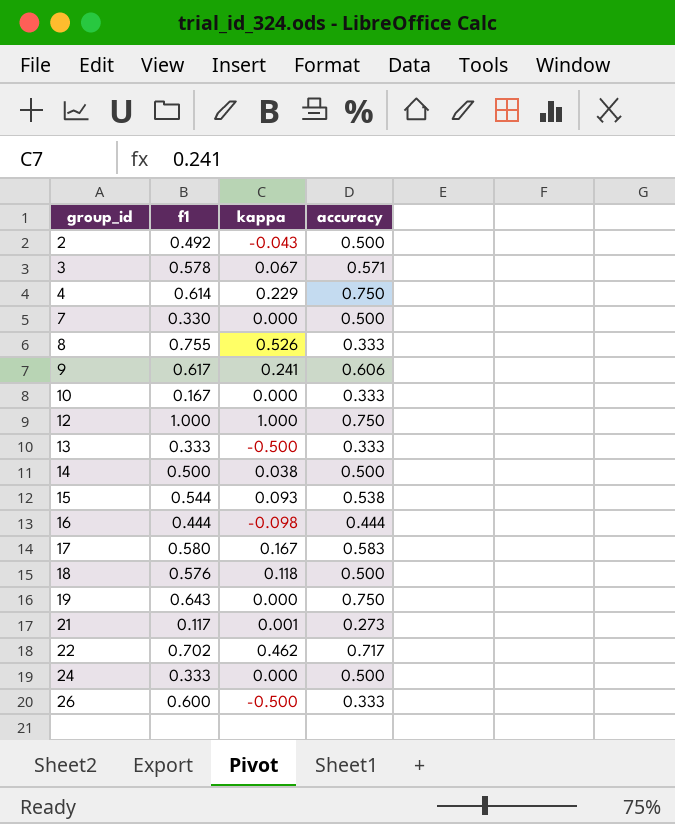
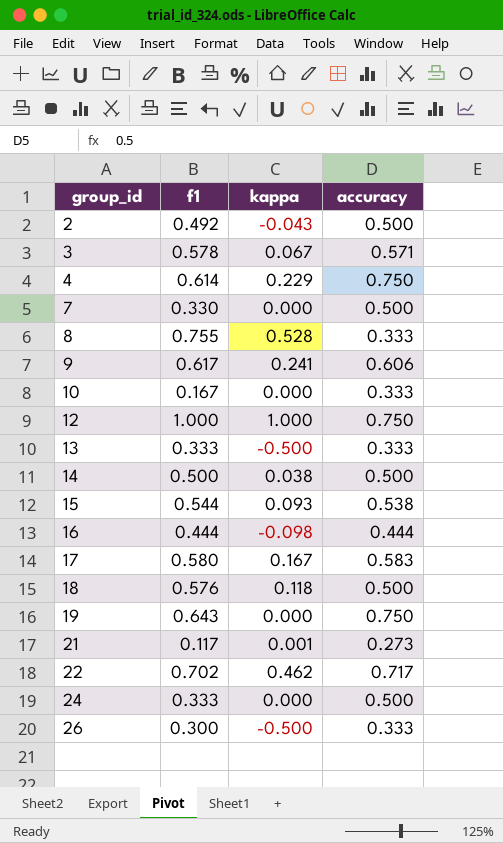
8 | kappa: 0.526 -> 0.528
26 | f1: 0.600 -> 0.300

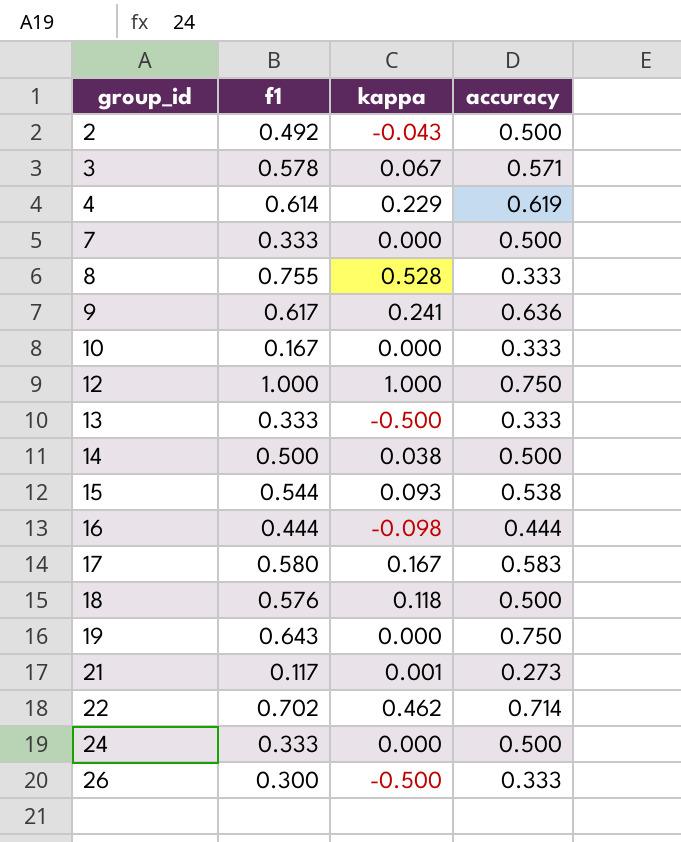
4 | accuracy: 0.750 -> 0.619
7 | f1: 0.330 -> 0.333
9 | accuracy: 0.606 -> 0.636
22 | accuracy: 0.717 -> 0.714

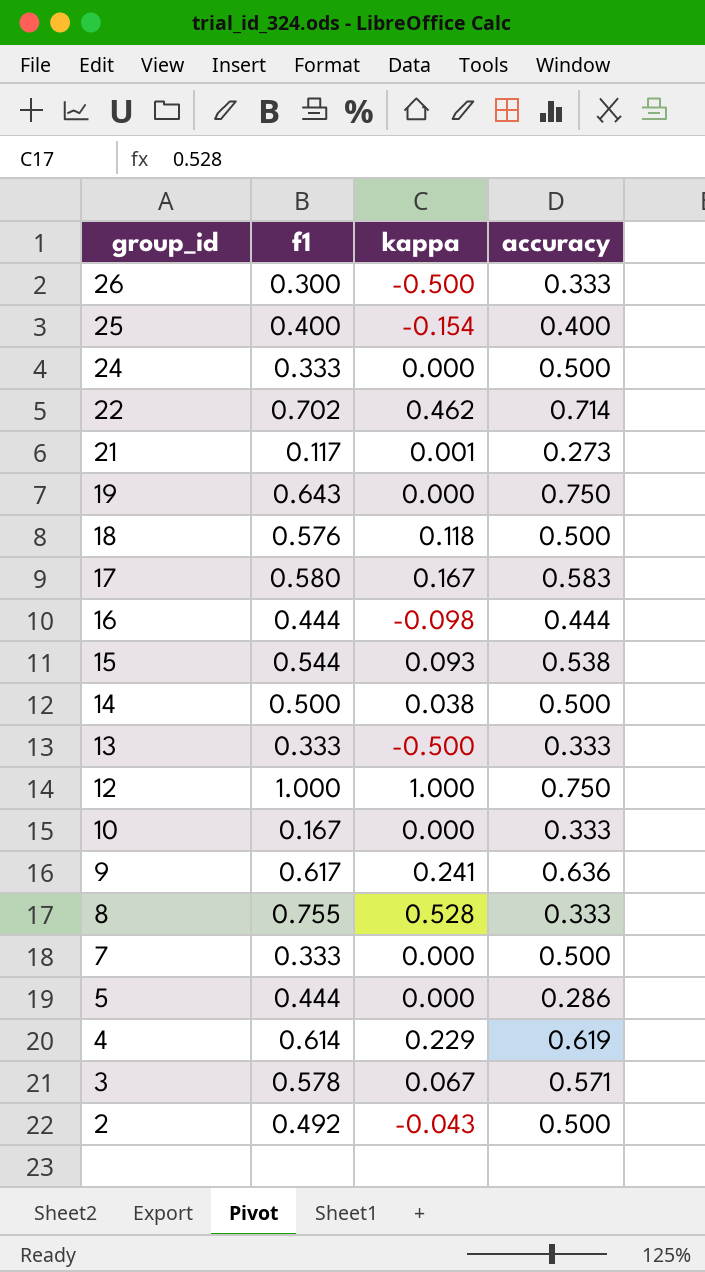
row order: group_id ascending -> group_id descending
row 25: none -> 0.400 | -0.154 | 0.400
row 5: none -> 0.444 | 0.000 | 0.286

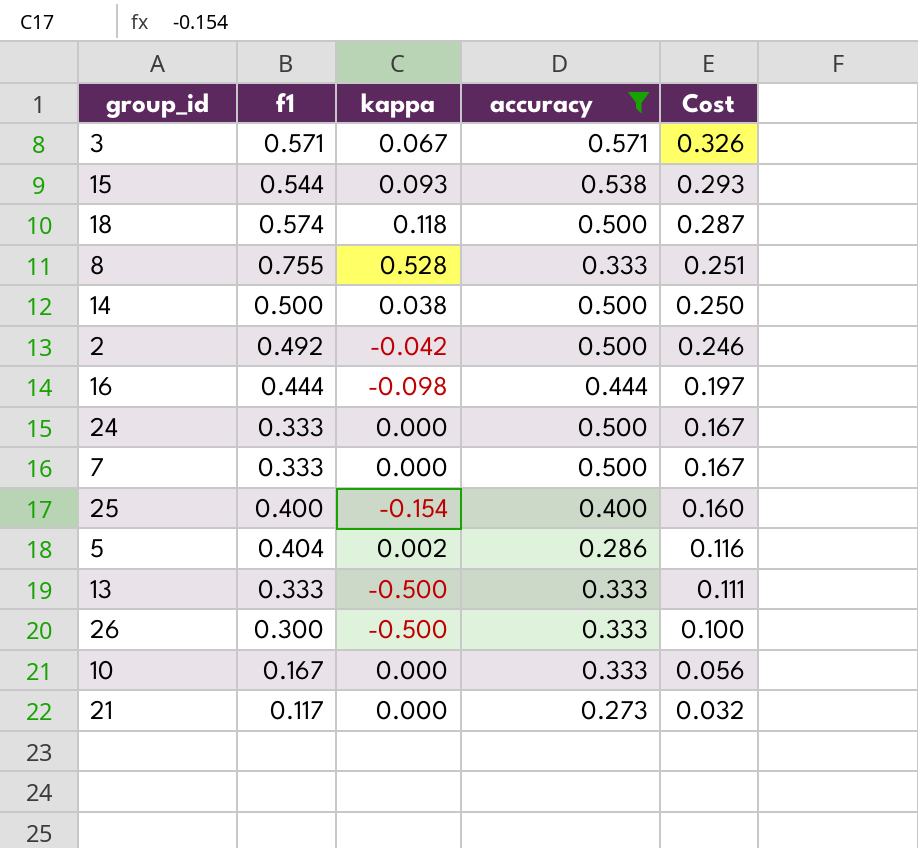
filter: none -> accuracy <= 0.571
row order: group_id descending -> Cost descending
column Cost | formula: none -> [f1] * [accuracy]
3 | f1: 0.578 -> 0.571
18 | f1: 0.576 -> 0.574
2 | kappa: -0.043 -> -0.042
5 | f1: 0.444 -> 0.404
5 | kappa: 0.000 -> 0.002
21 | kappa: 0.001 -> 0.000

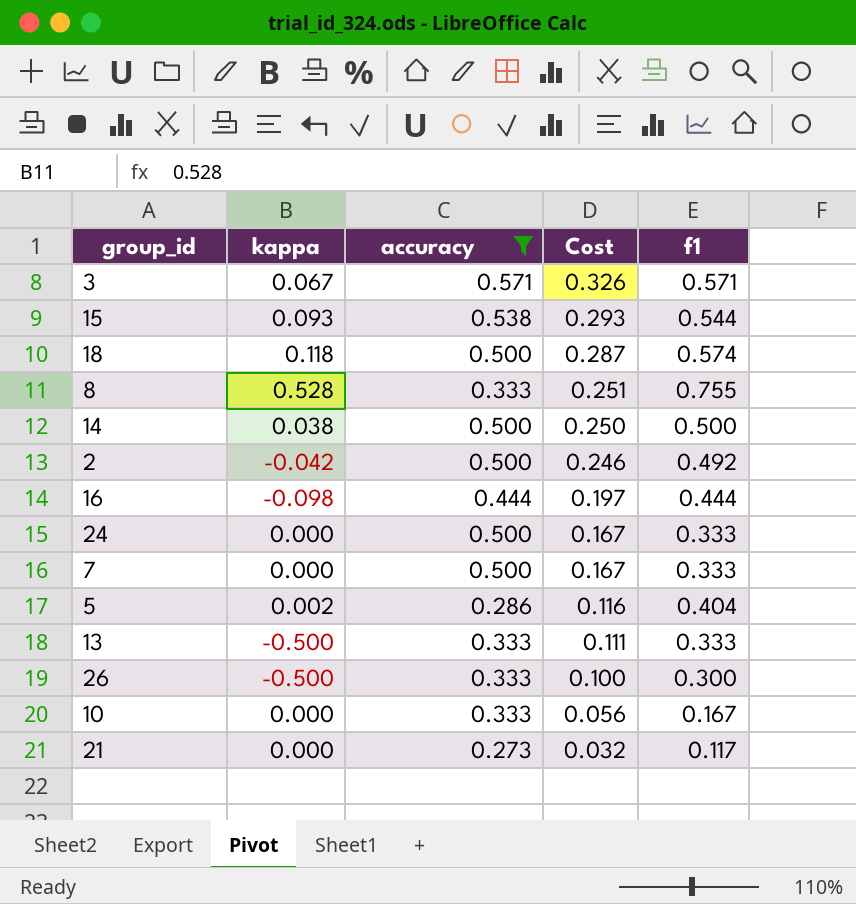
column f1 | position: 2 -> 5
row 25: 0.400 | -0.154 | 0.400 | 0.160 -> none

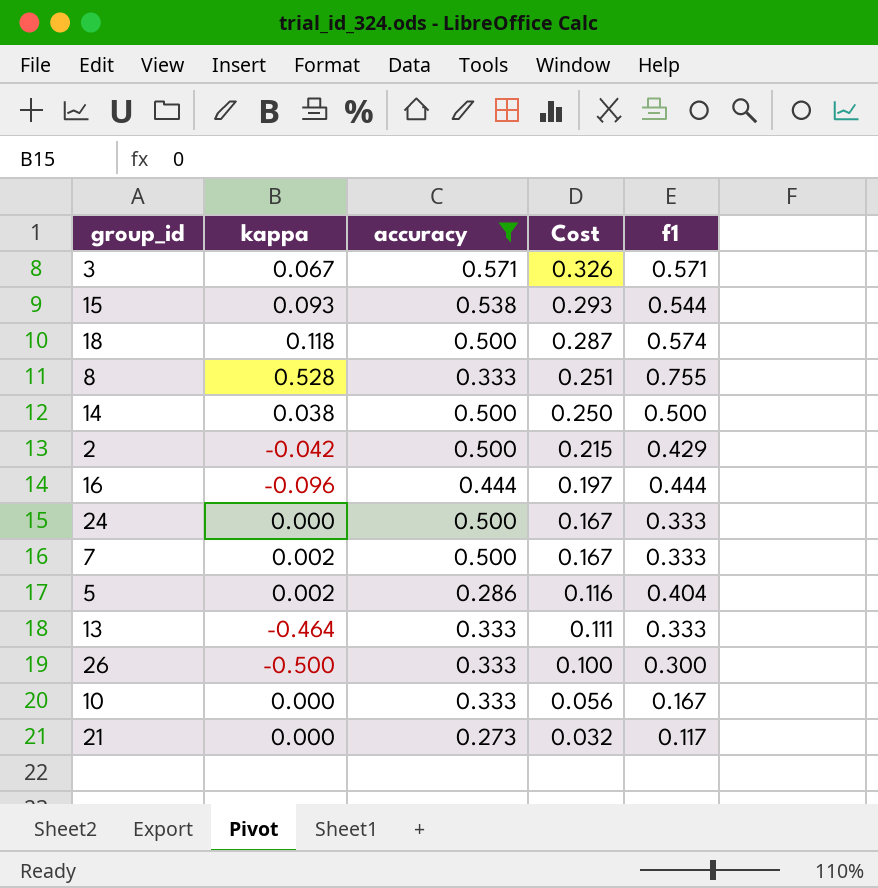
2 | Cost: 0.246 -> 0.215
2 | f1: 0.492 -> 0.429
16 | kappa: -0.098 -> -0.096
7 | kappa: 0.000 -> 0.002
13 | kappa: -0.500 -> -0.464

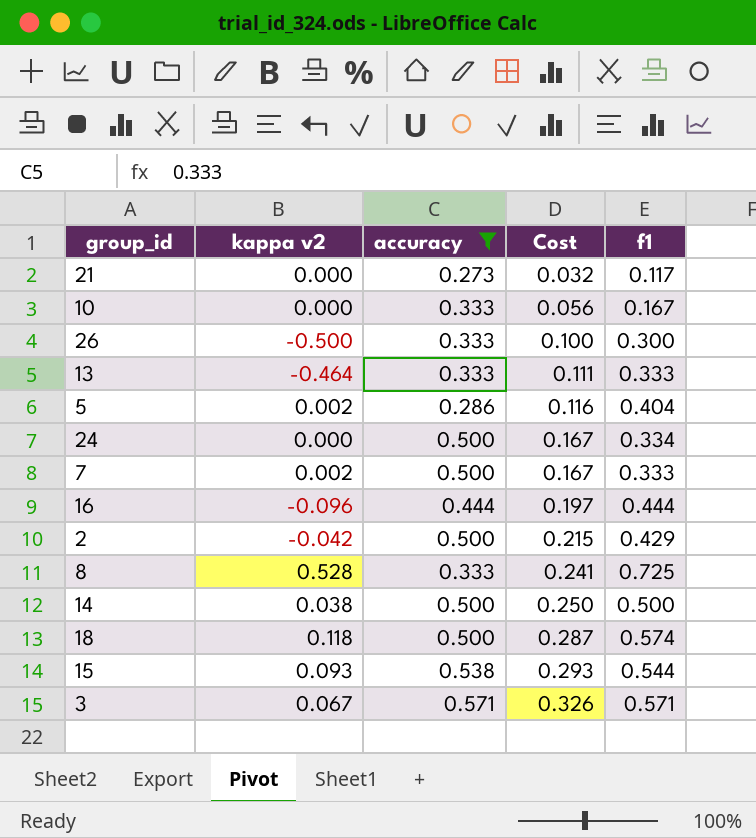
row order: Cost descending -> Cost ascending
column name: kappa -> kappa v2
24 | f1: 0.333 -> 0.334
8 | Cost: 0.251 -> 0.241
8 | f1: 0.755 -> 0.725

